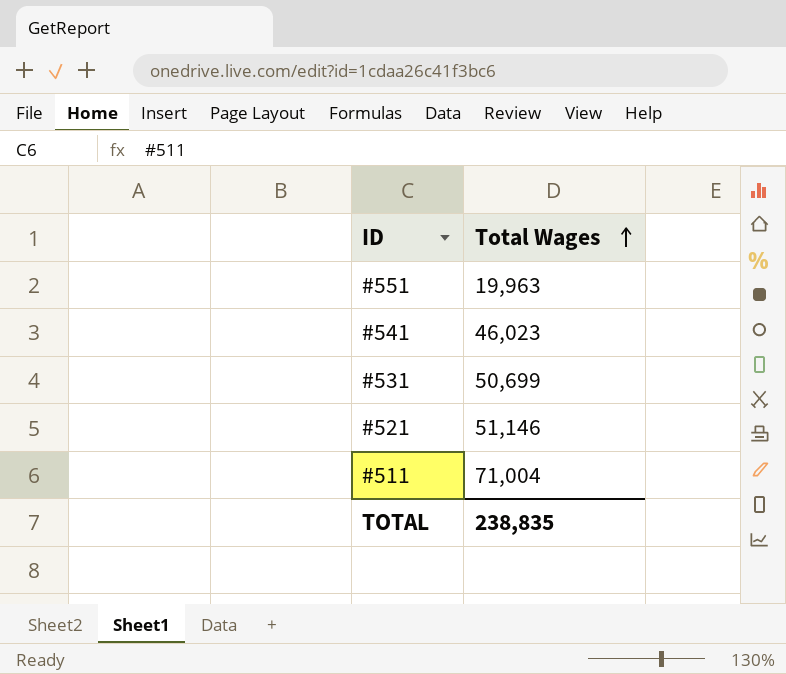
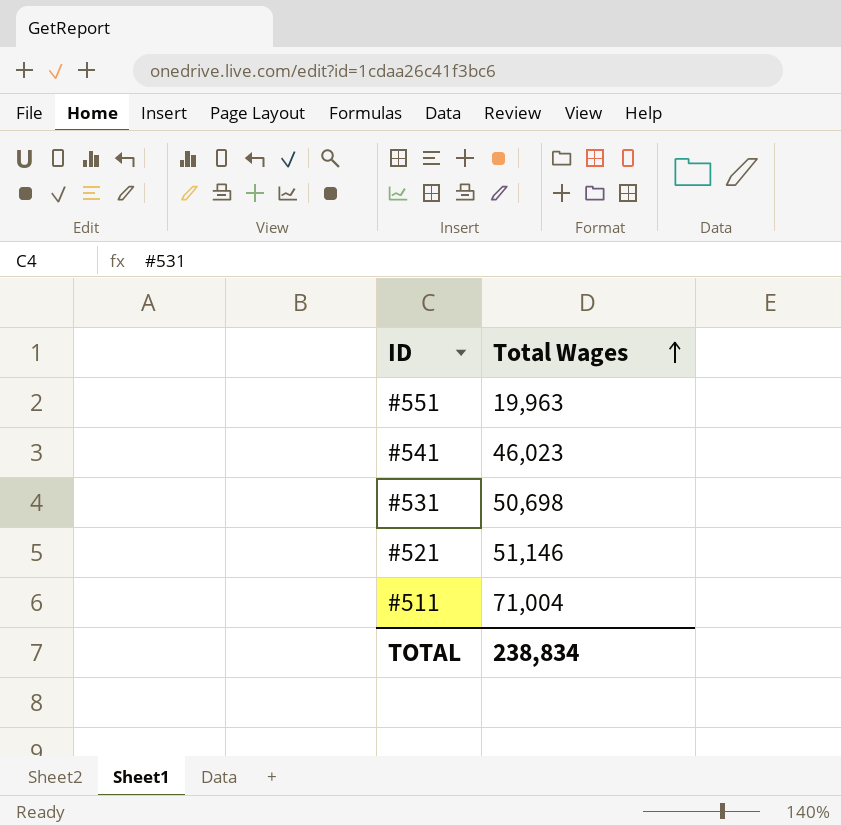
#531 | Total Wages: 50,699 -> 50,698
TOTAL | Total Wages: 238,835 -> 238,834

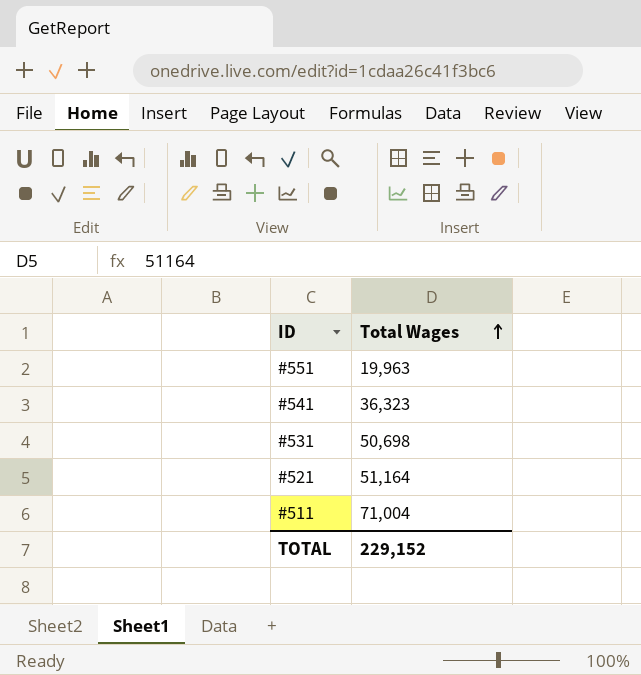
#541 | Total Wages: 46,023 -> 36,323
#521 | Total Wages: 51,146 -> 51,164
TOTAL | Total Wages: 238,834 -> 229,152

